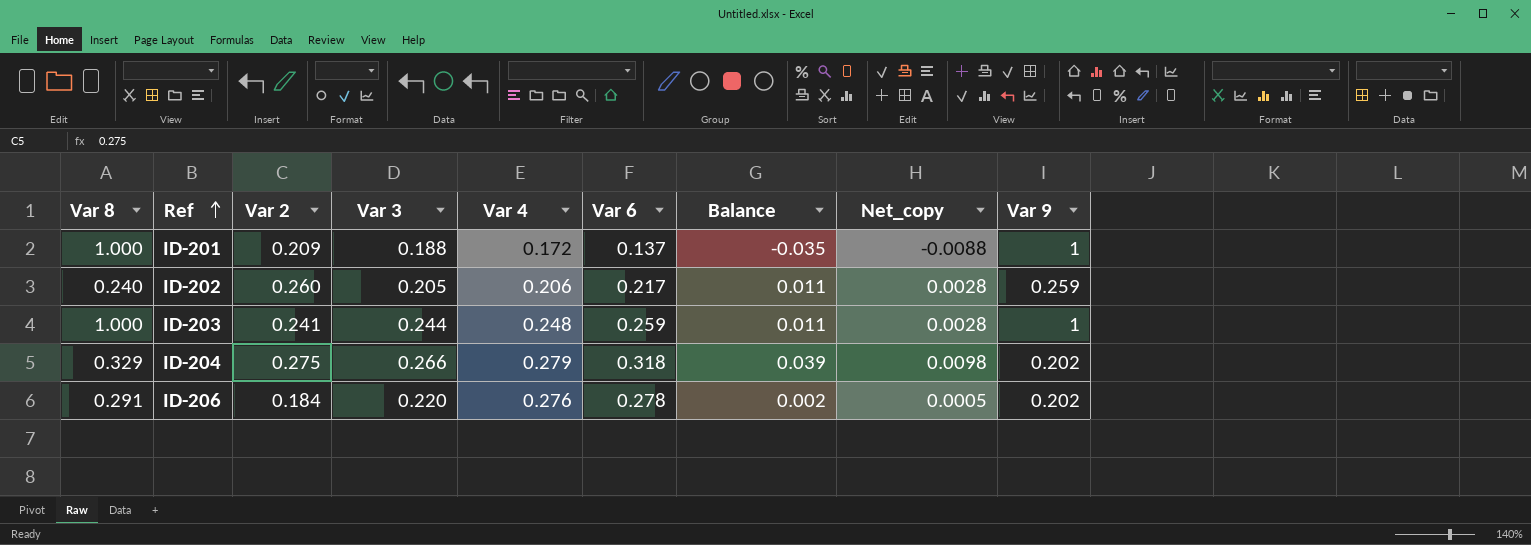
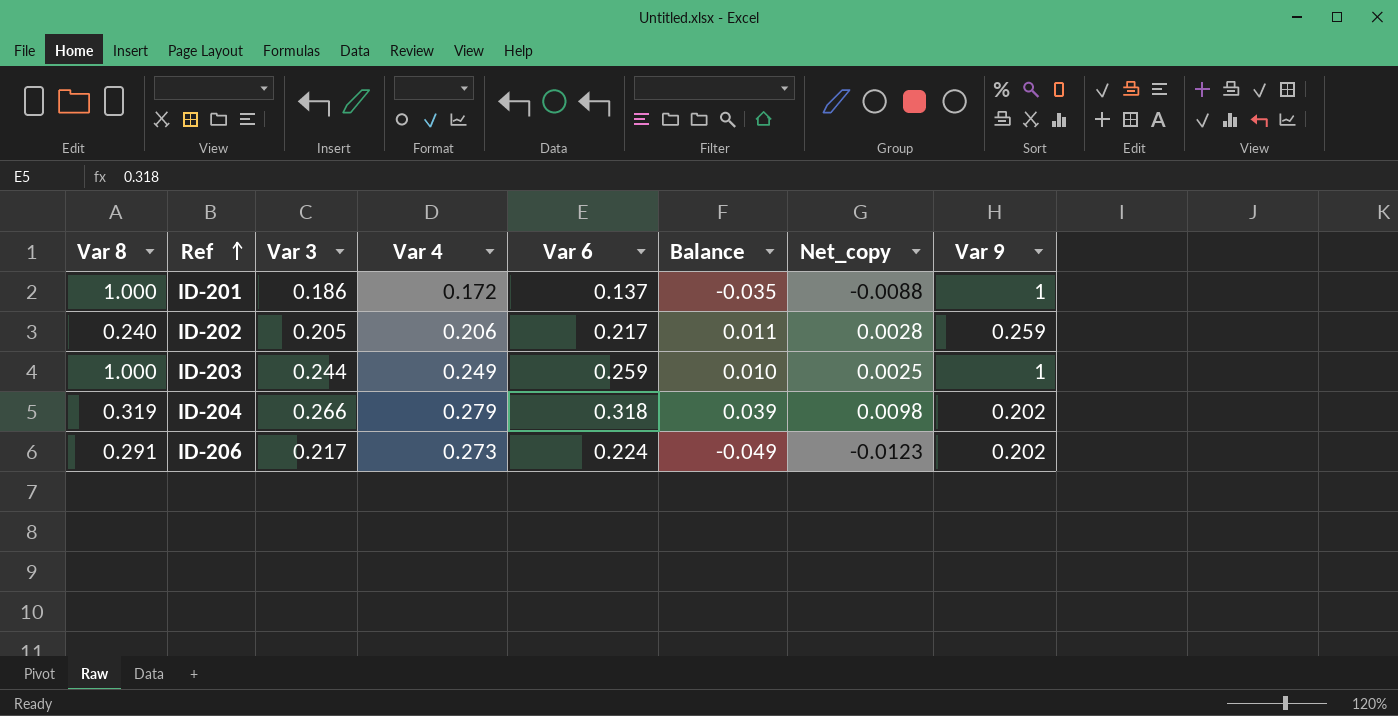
column Var 2 | position: 3 -> none
ID-201 | Var 3: 0.188 -> 0.186
ID-203 | Var 4: 0.248 -> 0.249
ID-203 | Balance: 0.011 -> 0.010
ID-203 | Net_copy: 0.0028 -> 0.0025
ID-204 | Var 8: 0.329 -> 0.319
ID-206 | Var 3: 0.220 -> 0.217
ID-206 | Var 4: 0.276 -> 0.273
ID-206 | Var 6: 0.278 -> 0.224
ID-206 | Balance: 0.002 -> -0.049
ID-206 | Net_copy: 0.0005 -> -0.0123

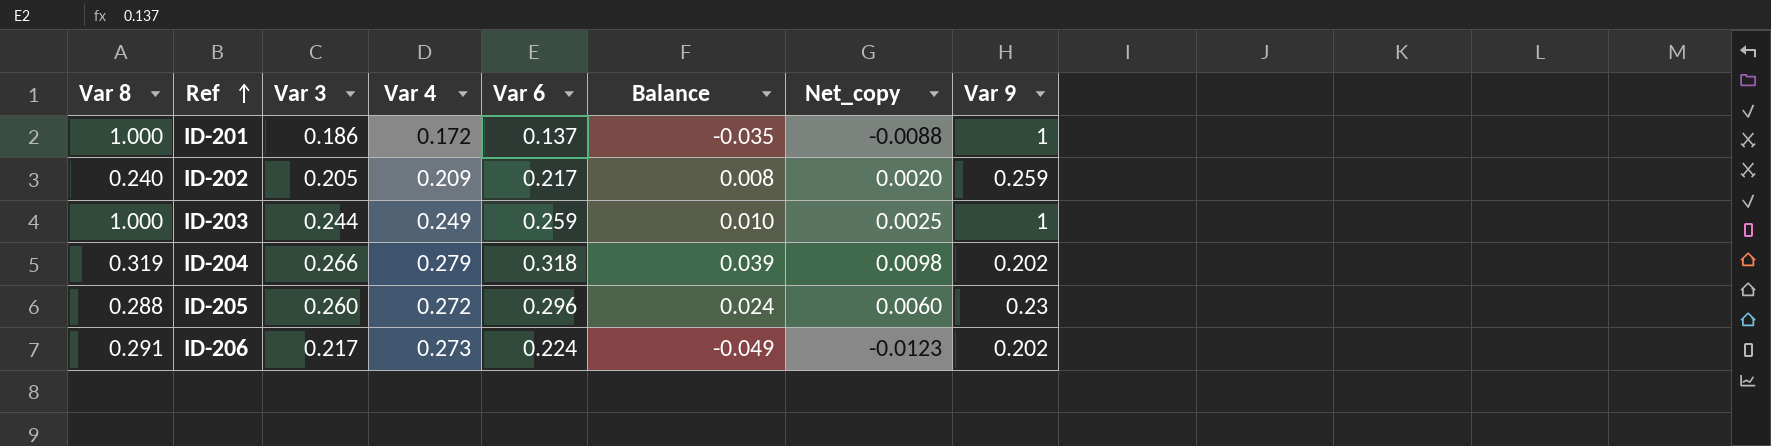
ID-202 | Var 4: 0.206 -> 0.209
ID-202 | Balance: 0.011 -> 0.008
ID-202 | Net_copy: 0.0028 -> 0.0020
row ID-205: none -> 0.288 | 0.260 | 0.272 | 0.296 | 0.024 | 0.0060 | 0.23

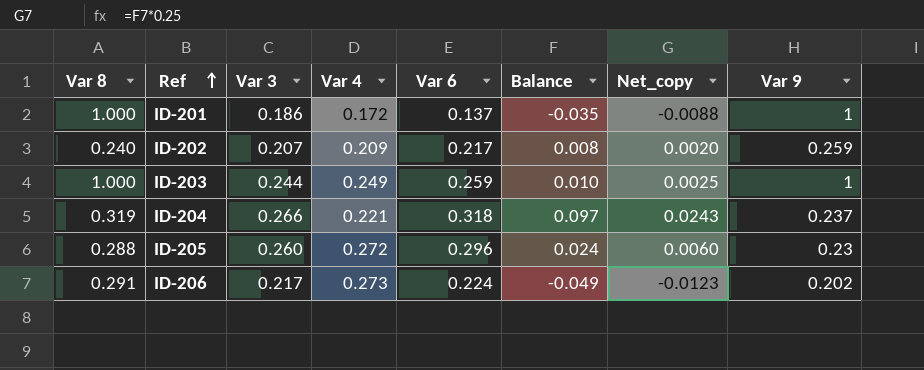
ID-202 | Var 3: 0.205 -> 0.207
ID-204 | Var 4: 0.279 -> 0.221
ID-204 | Balance: 0.039 -> 0.097
ID-204 | Net_copy: 0.0098 -> 0.0243
ID-204 | Var 9: 0.202 -> 0.237

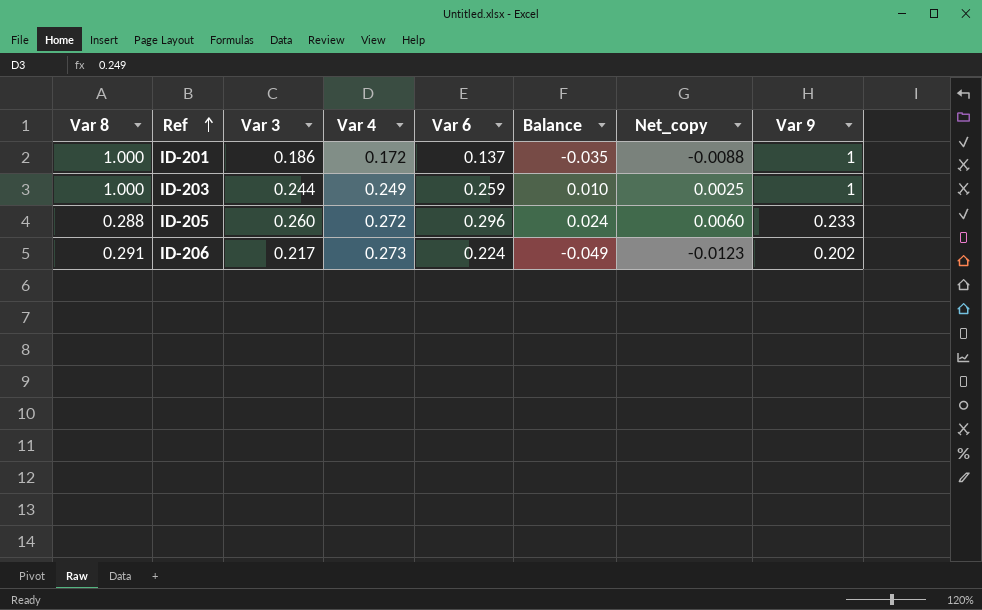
row ID-202: 0.240 | 0.207 | 0.209 | 0.217 | 0.008 | 0.0020 | 0.259 -> none
row ID-204: 0.319 | 0.266 | 0.221 | 0.318 | 0.097 | 0.0243 | 0.237 -> none
ID-205 | Var 9: 0.23 -> 0.233

